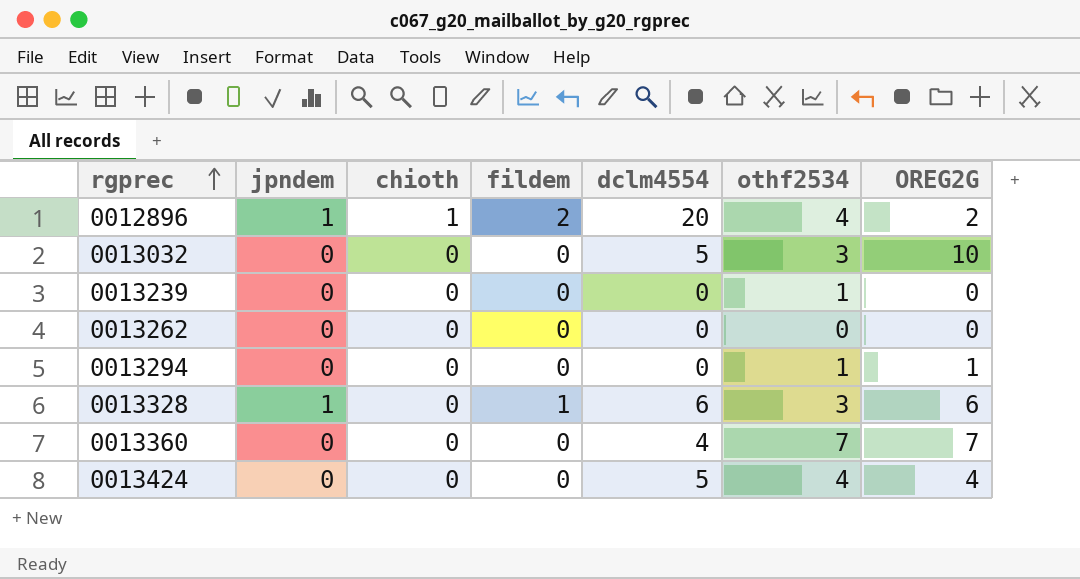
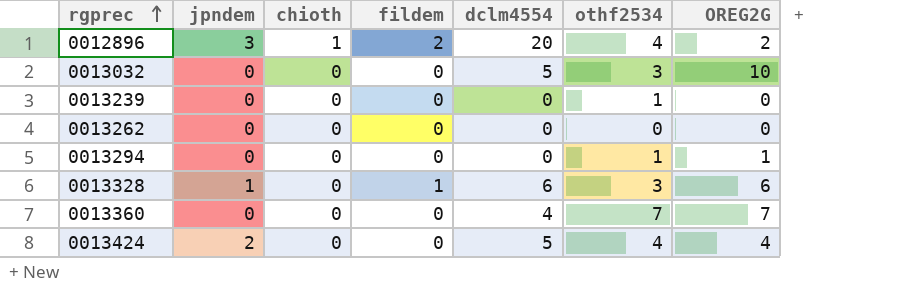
0012896 | jpndem: 1 -> 3
0013424 | jpndem: 0 -> 2

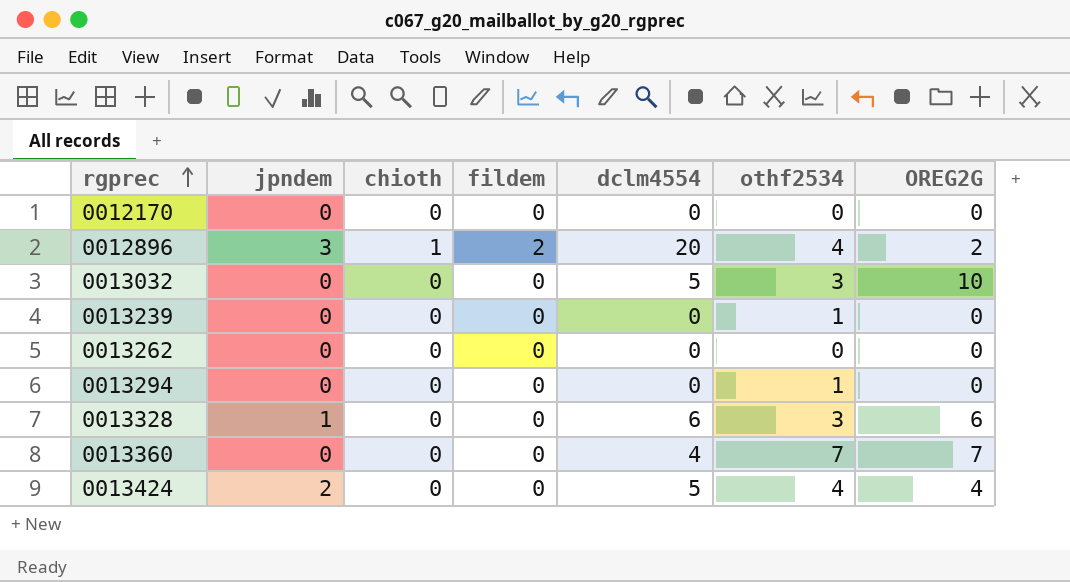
row 0012170: none -> 0 | 0 | 0 | 0 | 0 | 0
0013294 | OREG2G: 1 -> 0
0013328 | fildem: 1 -> 0

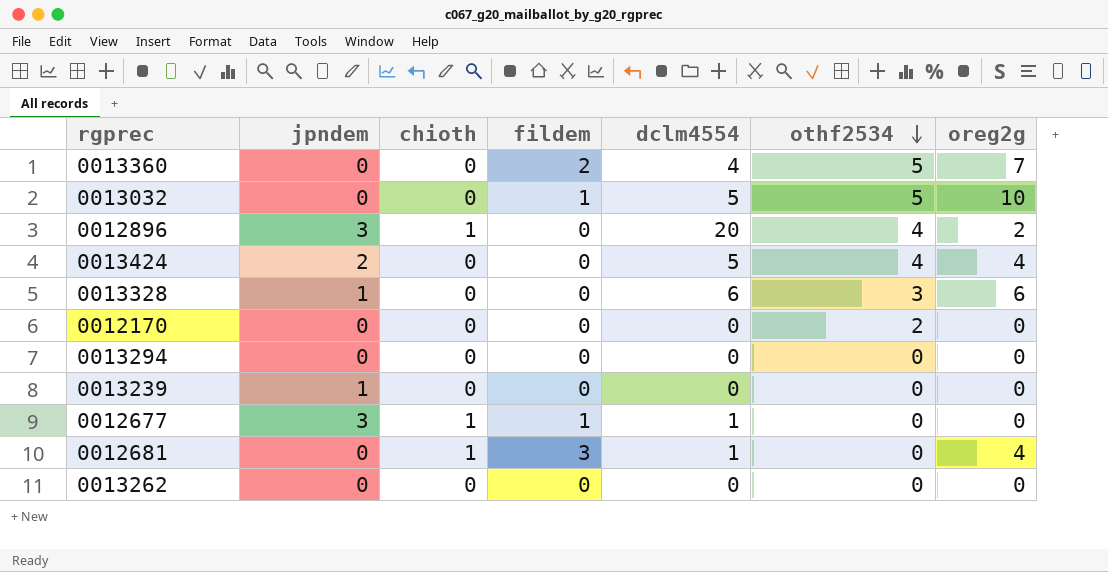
row order: rgprec ascending -> othf2534 descending
column name: OREG2G -> oreg2g
0013360 | fildem: 0 -> 2
0013360 | othf2534: 7 -> 5
0013032 | fildem: 0 -> 1
0013032 | othf2534: 3 -> 5
0012896 | fildem: 2 -> 0
0012170 | othf2534: 0 -> 2
0013294 | othf2534: 1 -> 0
0013239 | jpndem: 0 -> 1
0013239 | othf2534: 1 -> 0
row 0012677: none -> 3 | 1 | 1 | 1 | 0 | 0
row 0012681: none -> 0 | 1 | 3 | 1 | 0 | 4

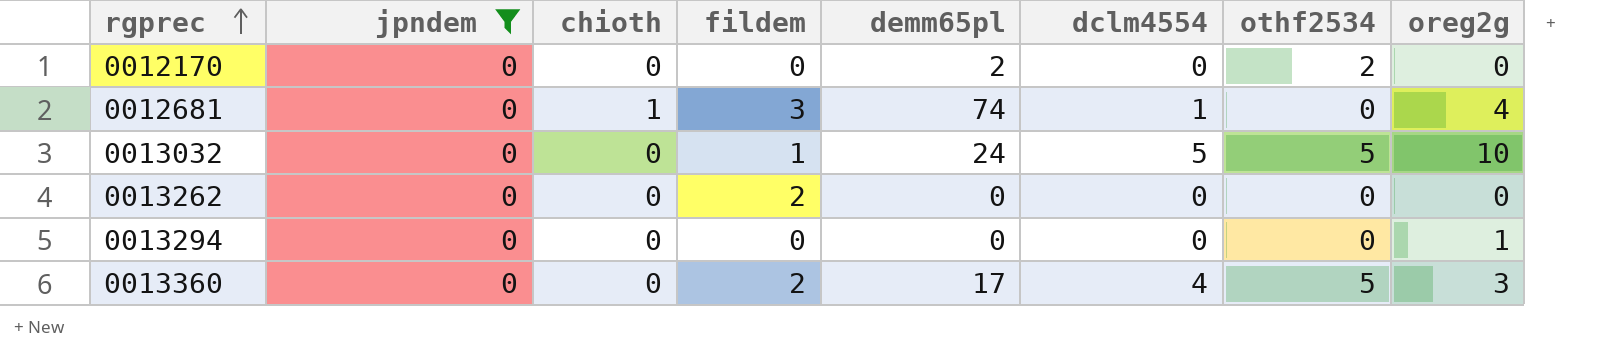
filter: none -> jpndem = 0
row order: othf2534 descending -> rgprec ascending
column demm65pl | position: none -> 5
0013262 | fildem: 0 -> 2
0013294 | oreg2g: 0 -> 1
0013360 | oreg2g: 7 -> 3

